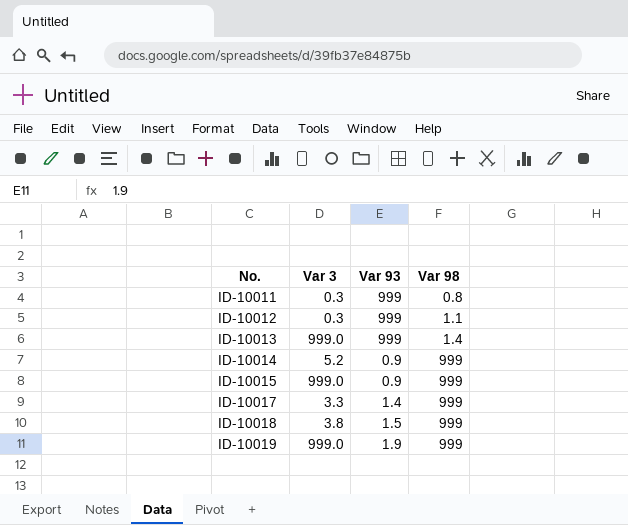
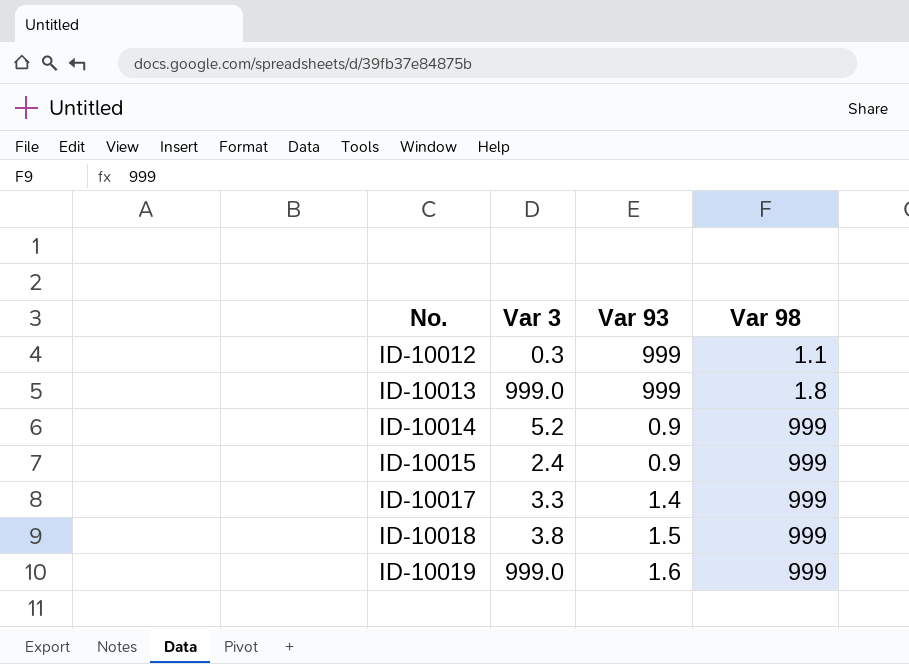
row ID-10011: 0.3 | 999 | 0.8 -> none
ID-10013 | Var 98: 1.4 -> 1.8
ID-10015 | Var 3: 999.0 -> 2.4
ID-10019 | Var 93: 1.9 -> 1.6

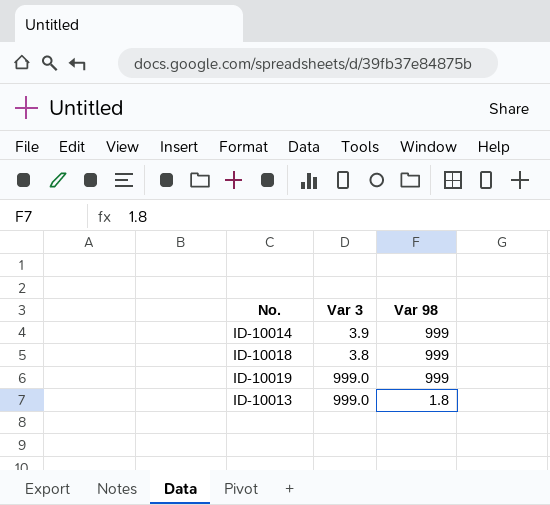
row order: No. ascending -> Var 98 descending
column Var 93 | position: 3 -> none
row ID-10012: 0.3 | 999 | 1.1 -> none
row ID-10015: 2.4 | 0.9 | 999 -> none
row ID-10017: 3.3 | 1.4 | 999 -> none
ID-10014 | Var 3: 5.2 -> 3.9

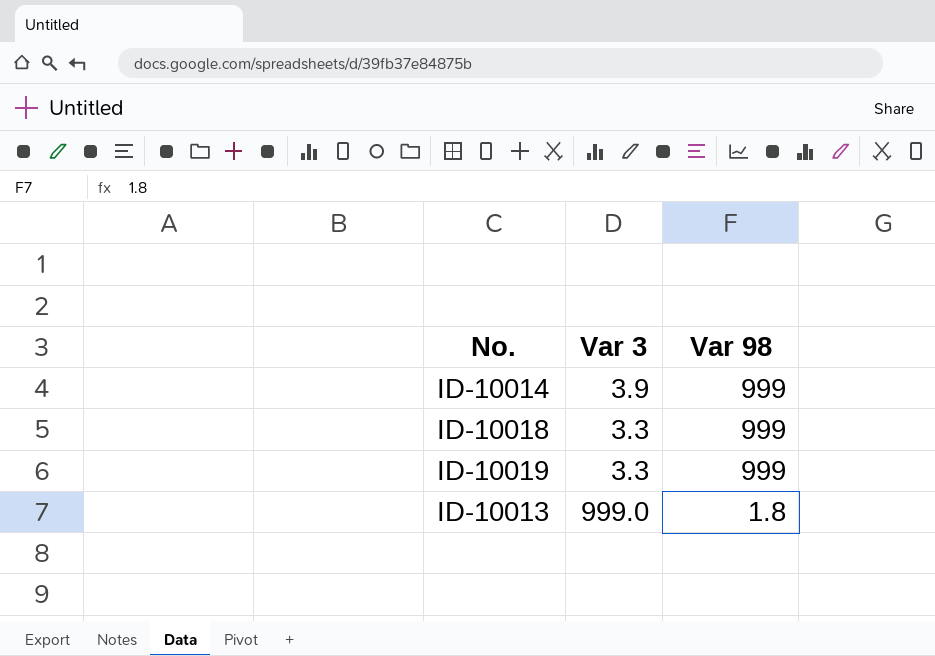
ID-10018 | Var 3: 3.8 -> 3.3
ID-10019 | Var 3: 999.0 -> 3.3

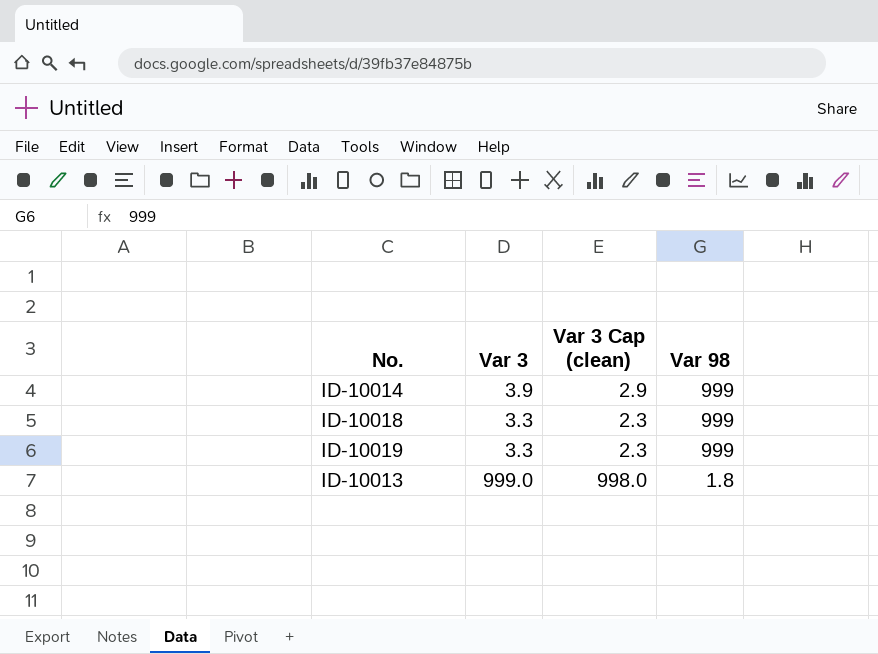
column Var 3 Cap (clean) | formula: none -> [Var 3] - 1

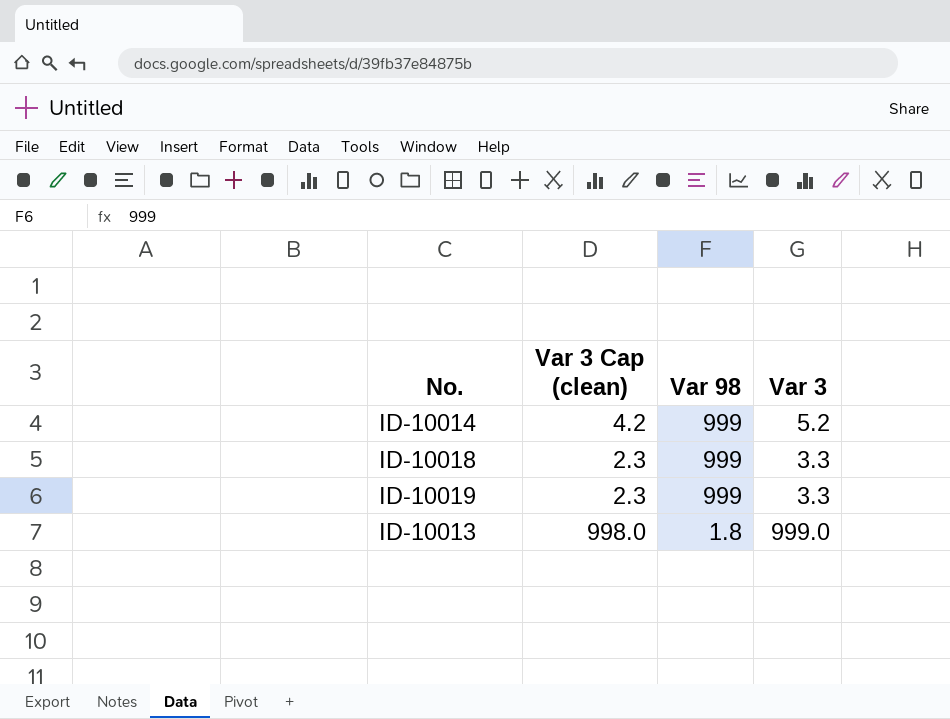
column Var 3 | position: 2 -> 4
ID-10014 | Var 3 Cap (clean): 2.9 -> 4.2
ID-10014 | Var 3: 3.9 -> 5.2

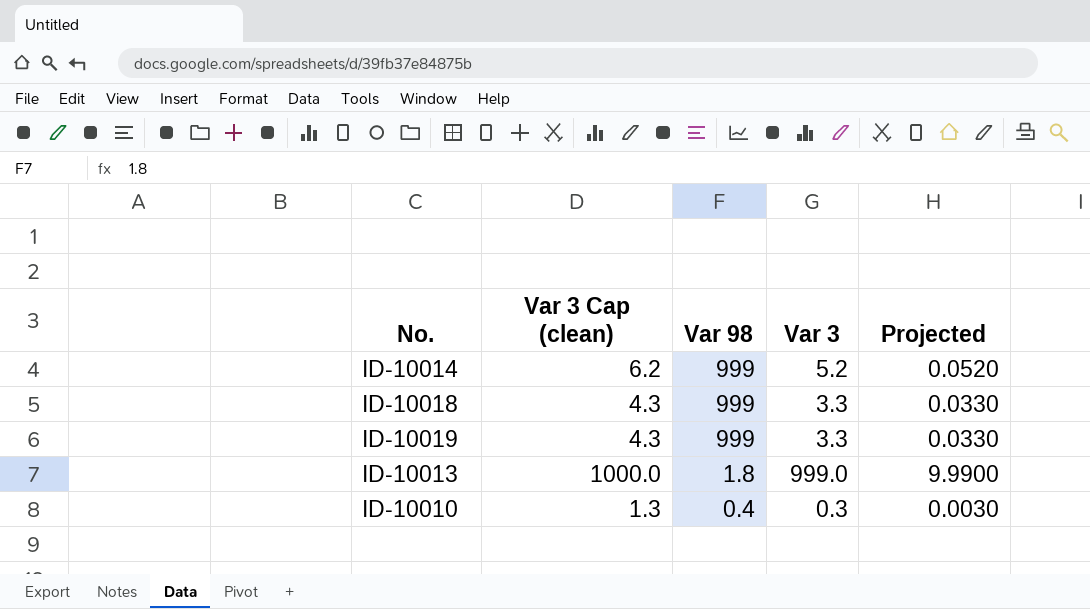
column Var 3 Cap (clean) | formula: [Var 3] - 1 -> [Var 3] + 1
column Projected | formula: none -> [Var 3] * 0.01
row ID-10010: none -> 1.3 | 0.4 | 0.3 | 0.0030

